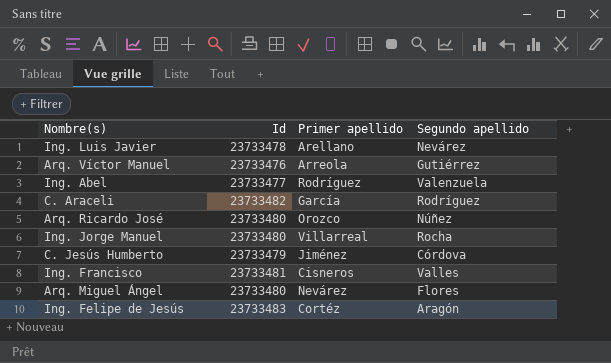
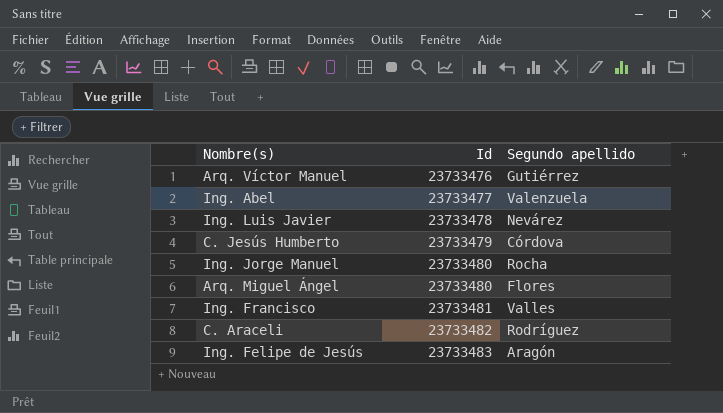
row order: none -> Id ascending
column Primer apellido | position: 3 -> none
row Arq. Ricardo José: 23733480 | Orozco | Núñez -> none

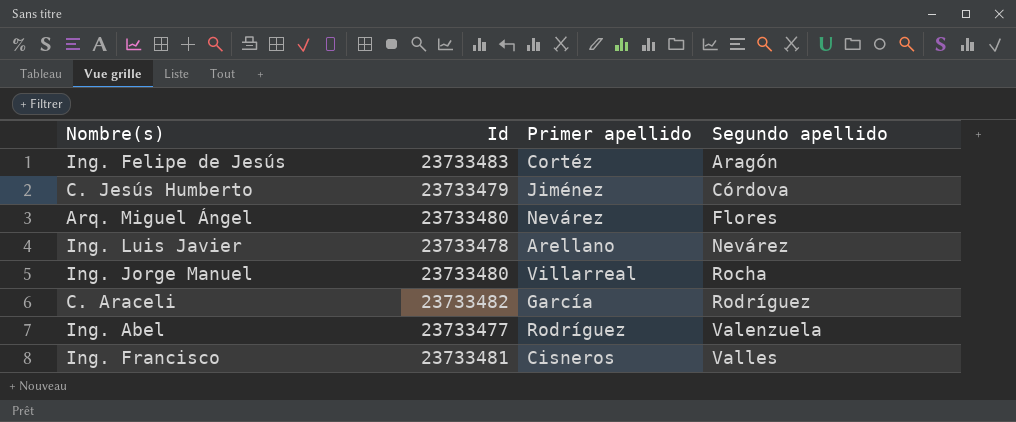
row order: Id ascending -> Segundo apellido ascending
column Primer apellido | position: none -> 3
row Arq. Víctor Manuel: 23733476 | Gutiérrez -> none

